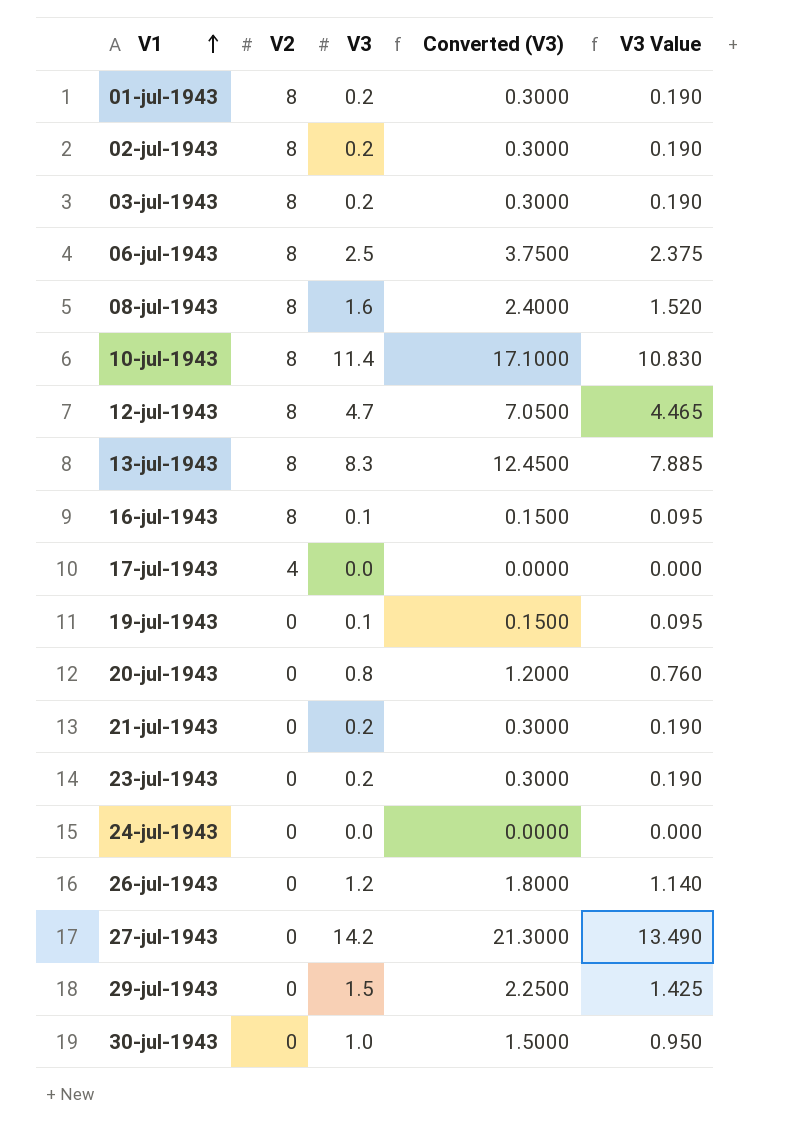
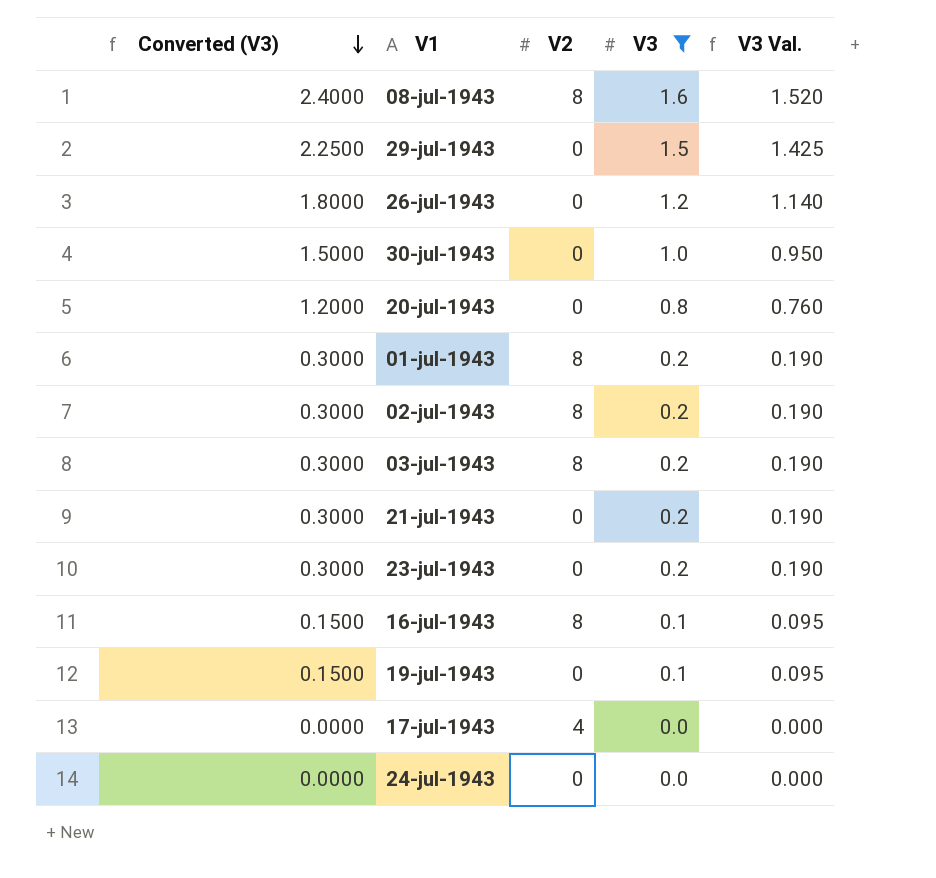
filter: none -> V3 <= 1.6
row order: V1 ascending -> Converted (V3) descending
column Converted (V3) | position: 4 -> 1
column name: V3 Value -> V3 Val.

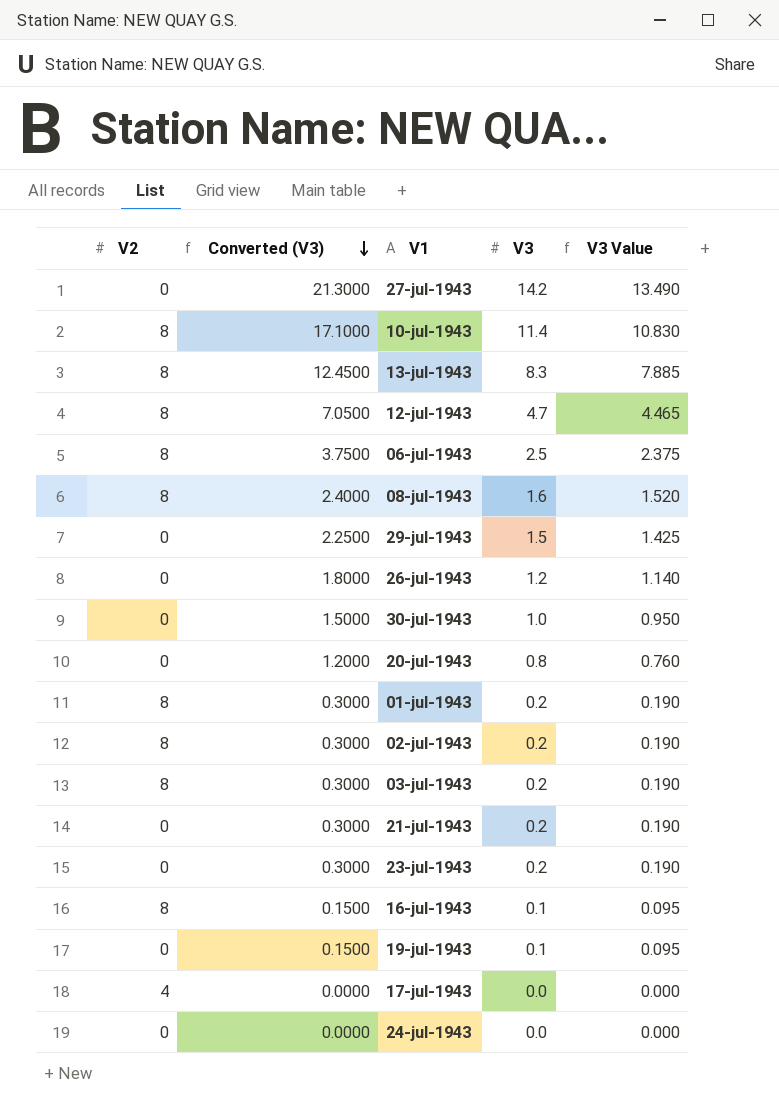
filter: V3 <= 1.6 -> none
column V2 | position: 3 -> 1
column name: V3 Val. -> V3 Value

